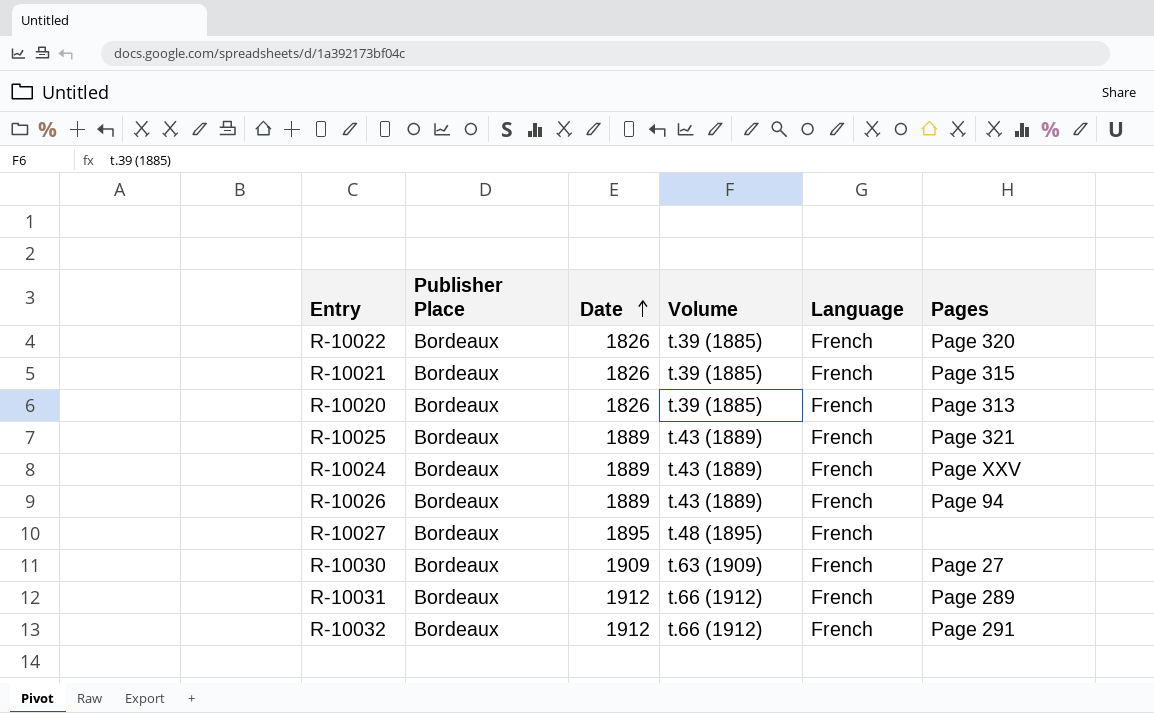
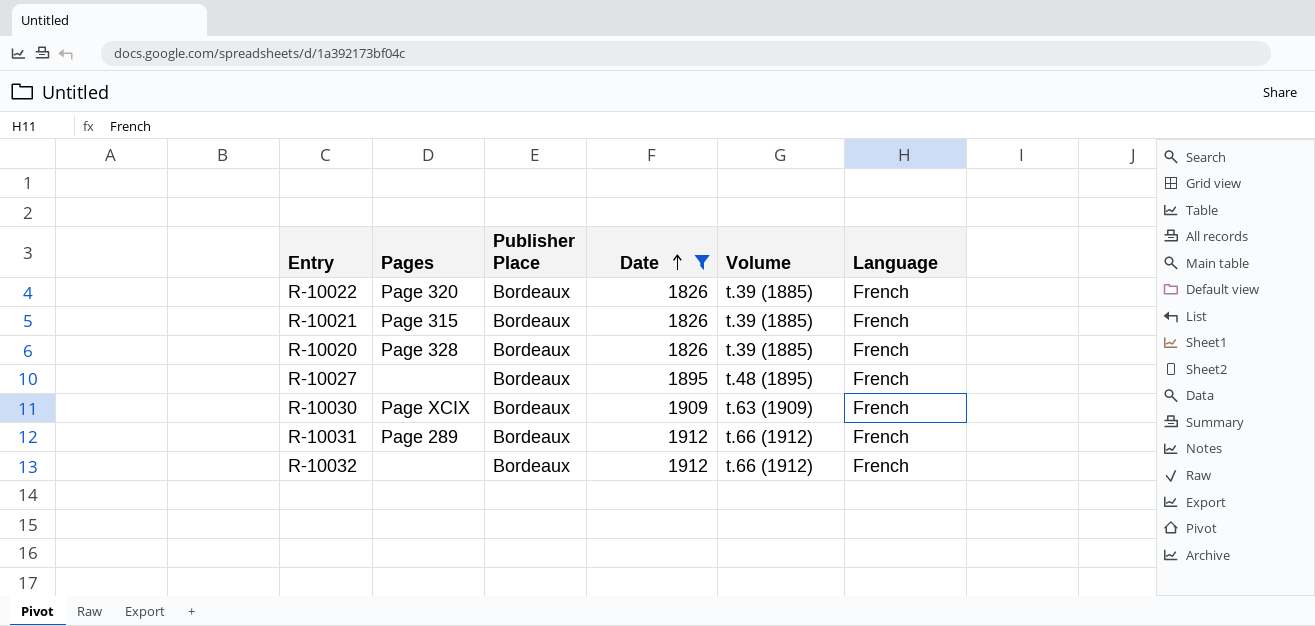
filter: none -> Date != 1889
column Pages | position: 6 -> 2
R-10020 | Pages: Page 313 -> Page 328
R-10030 | Pages: Page 27 -> Page XCIX
R-10032 | Pages: Page 291 -> none

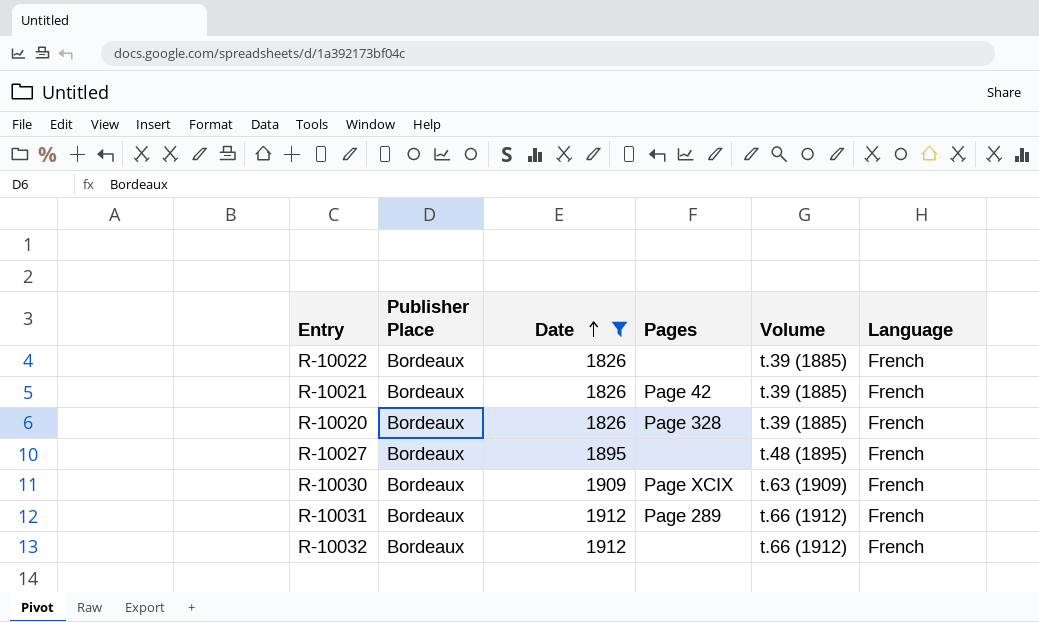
column Pages | position: 2 -> 4
R-10022 | Pages: Page 320 -> none
R-10021 | Pages: Page 315 -> Page 42

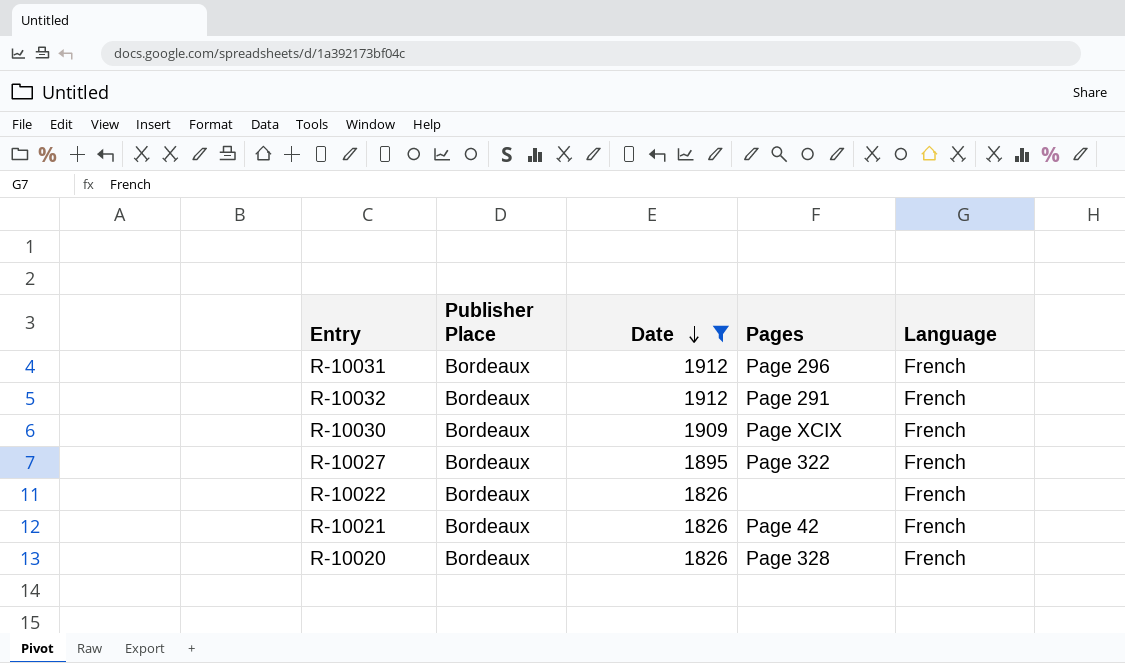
row order: Date ascending -> Date descending
column Volume | position: 5 -> none
R-10031 | Pages: Page 289 -> Page 296
R-10032 | Pages: none -> Page 291
R-10027 | Pages: none -> Page 322

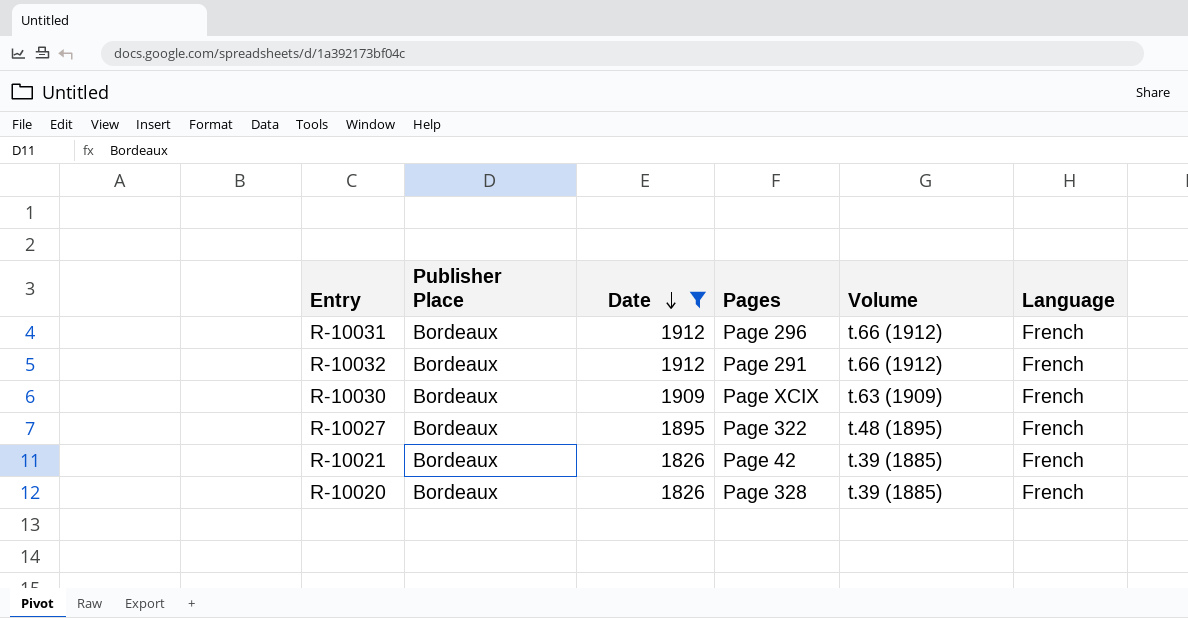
column Volume | position: none -> 5
row R-10022: Bordeaux | 1826 | none | French -> none

